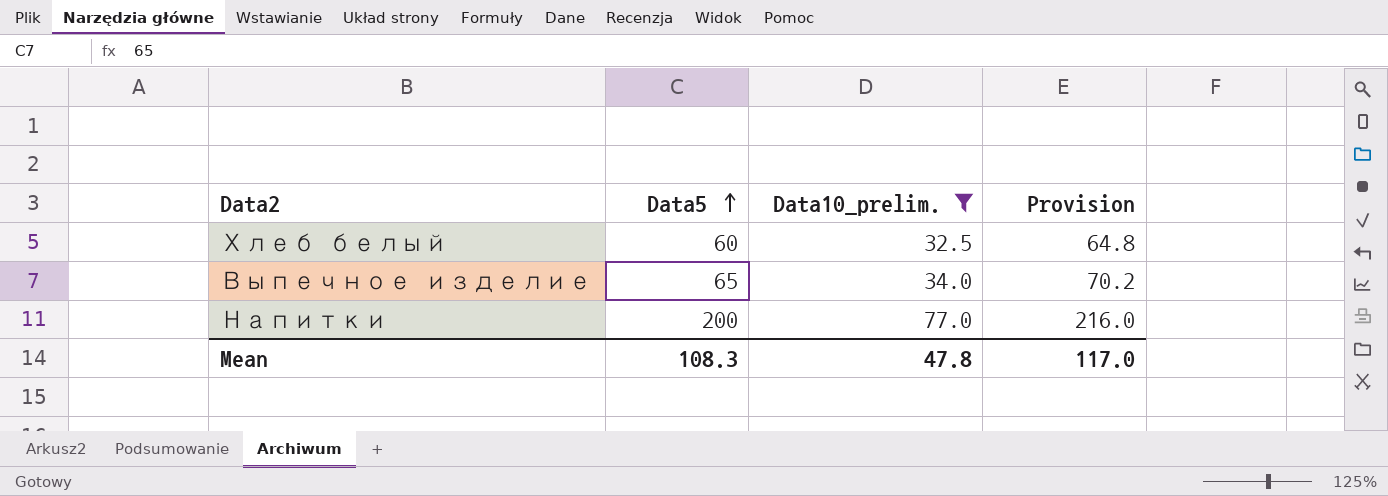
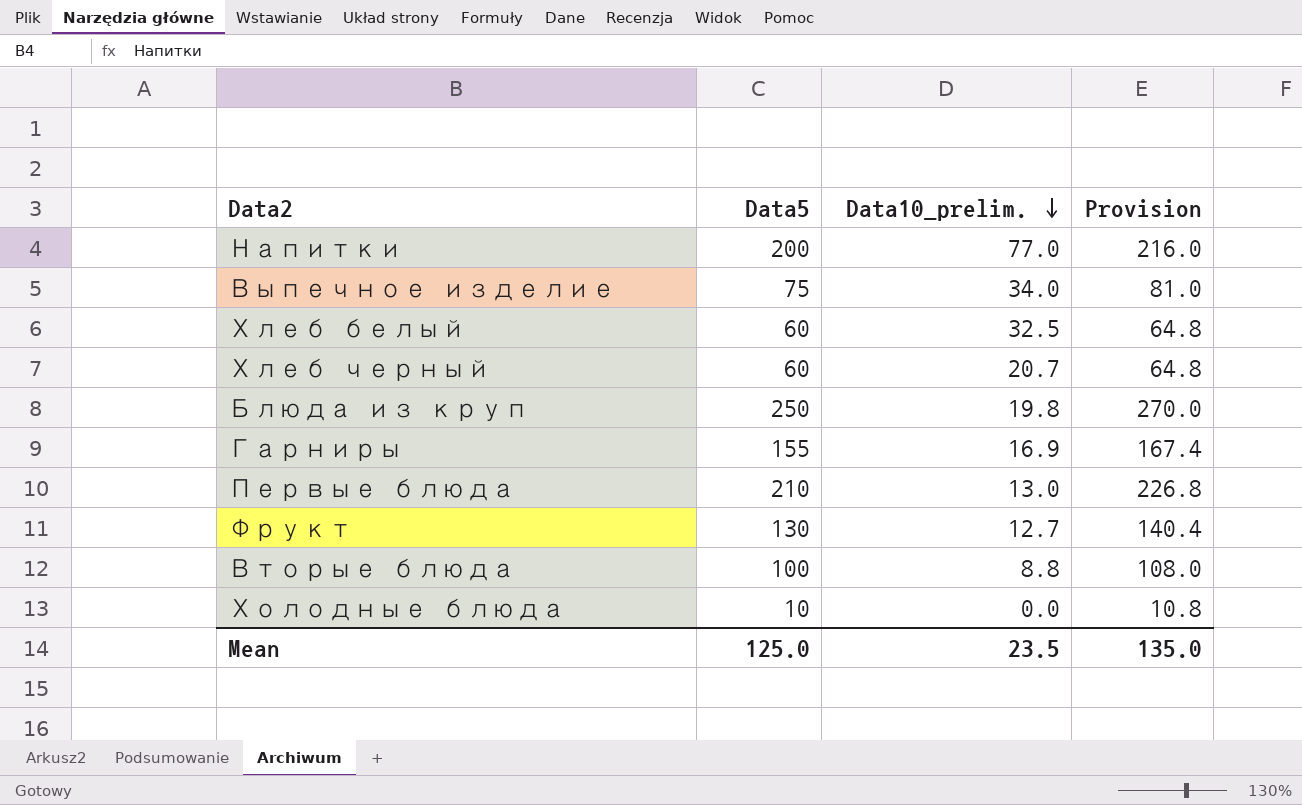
filter: Data10_prelim. >= 32.5 -> none
row order: Data5 ascending -> Data10_prelim. descending
Выпечное изделие | Data5: 65 -> 75
Выпечное изделие | Provision: 70.2 -> 81.0
Mean | Data5: 108.3 -> 125.0
Mean | Data10_prelim.: 47.8 -> 23.5
Mean | Provision: 117.0 -> 135.0

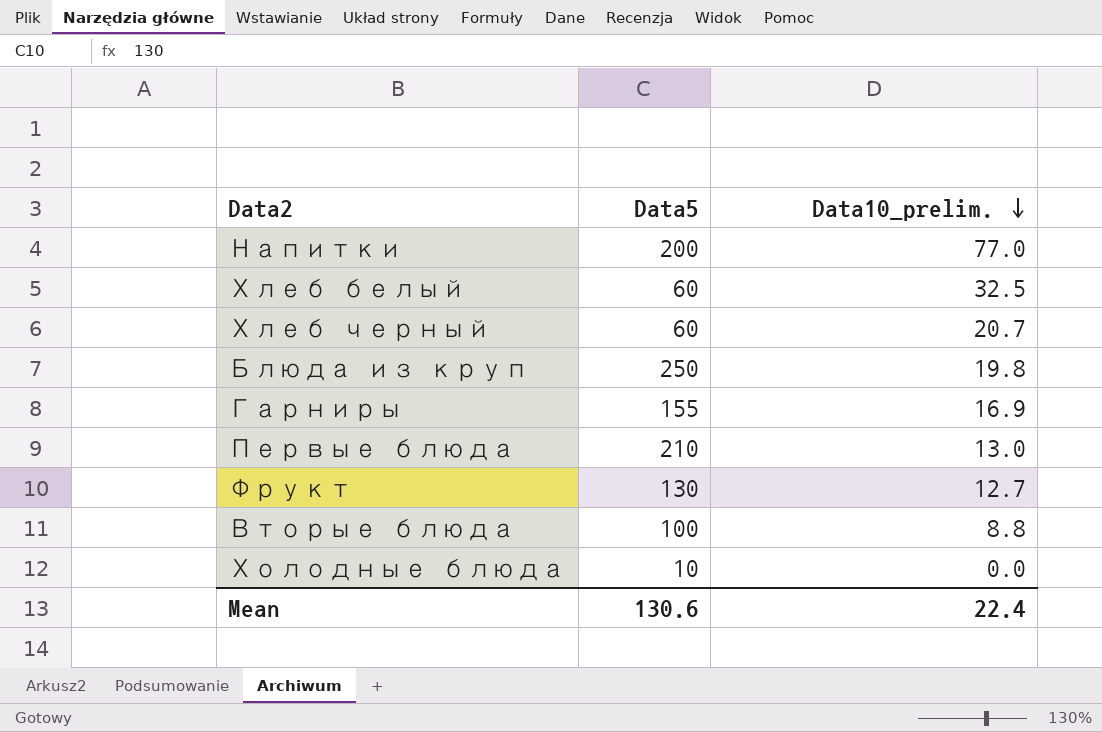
column Provision | formula: [Data5] * 1.08 -> none
row Выпечное изделие: 75 | 34.0 | 81.0 -> none
Mean | Data5: 125.0 -> 130.6
Mean | Data10_prelim.: 23.5 -> 22.4

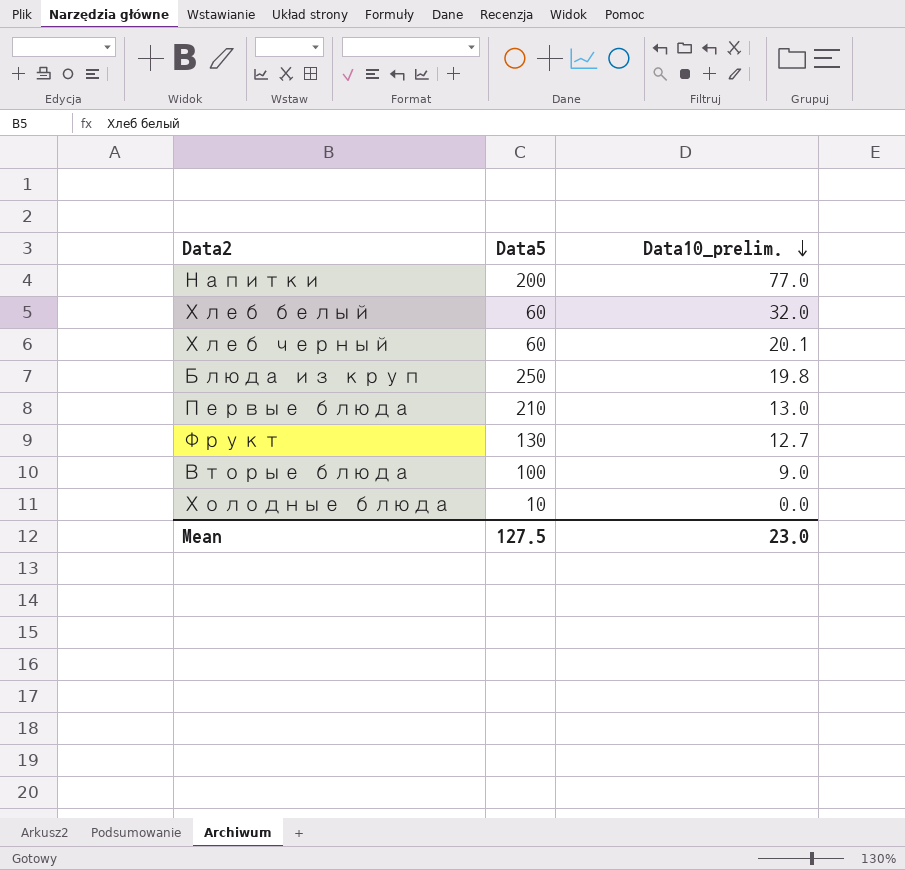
row Гарниры: 155 | 16.9 -> none
Хлеб белый | Data10_prelim.: 32.5 -> 32.0
Хлеб черный | Data10_prelim.: 20.7 -> 20.1
Вторые блюда | Data10_prelim.: 8.8 -> 9.0
Mean | Data5: 130.6 -> 127.5
Mean | Data10_prelim.: 22.4 -> 23.0

